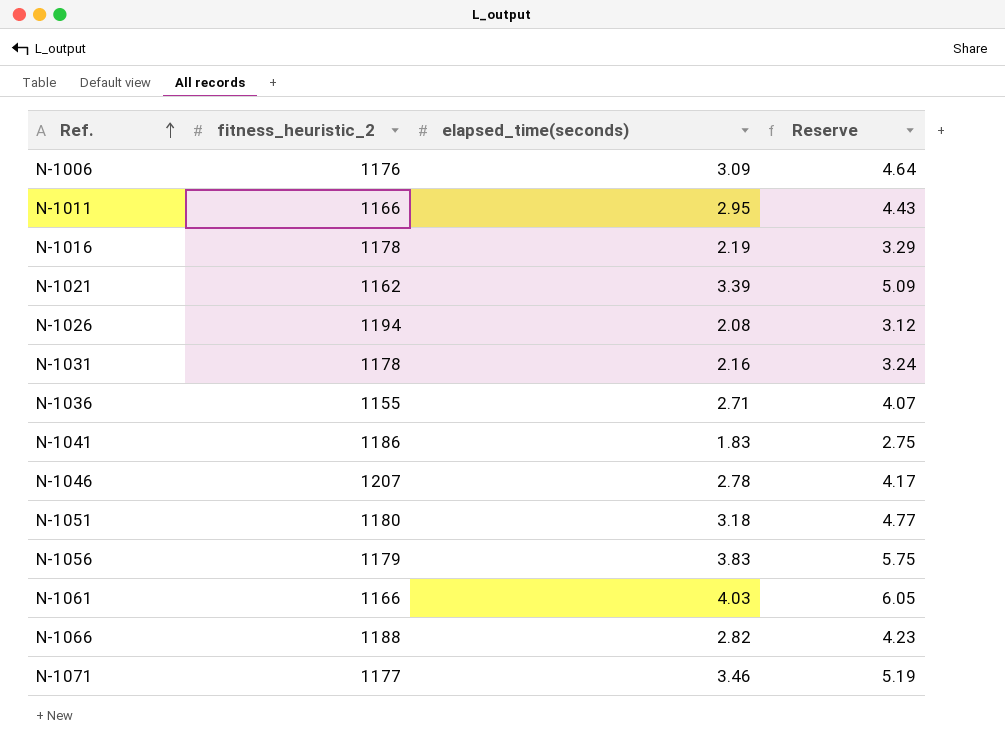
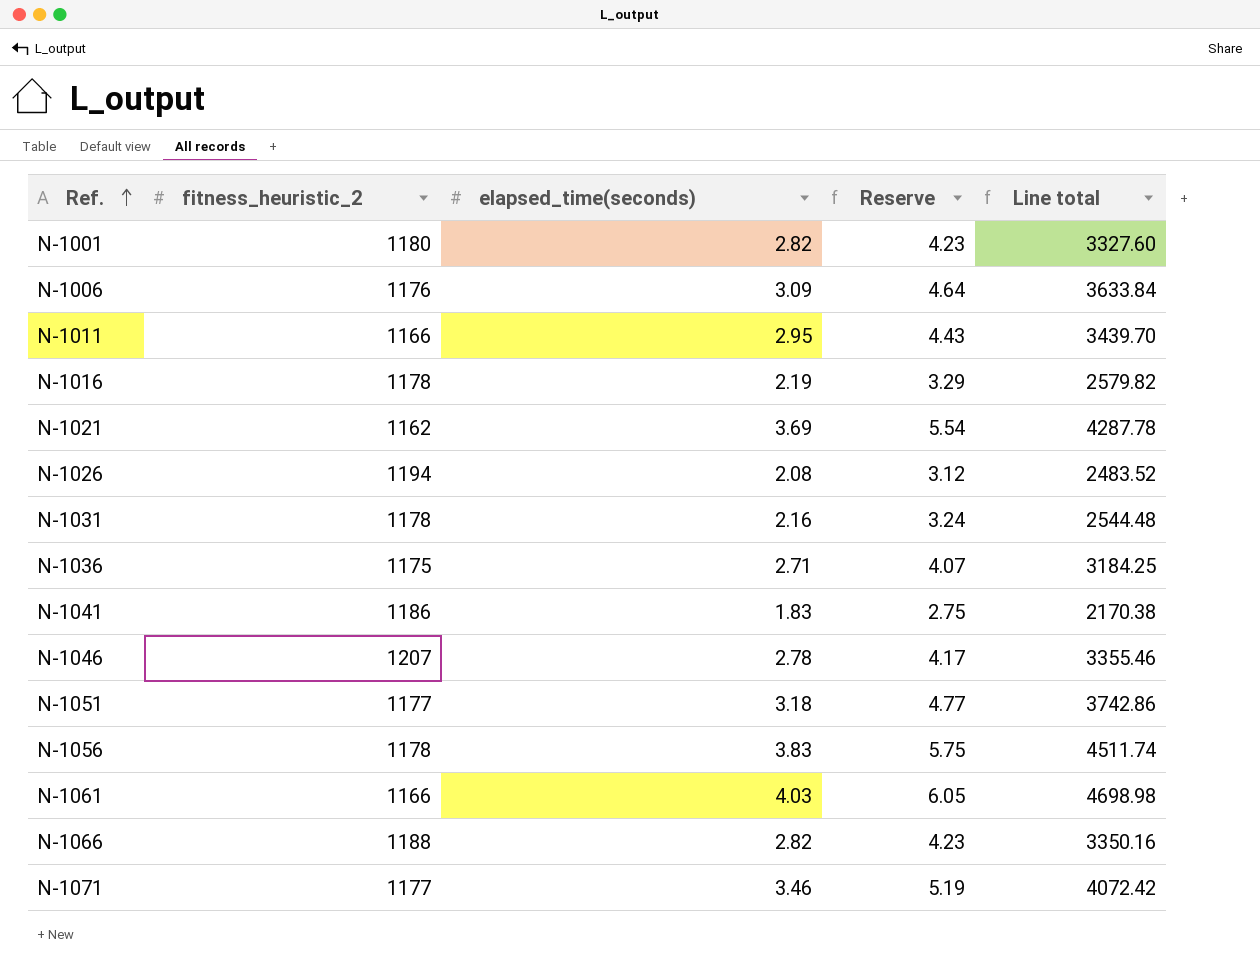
column Line total | formula: none -> [fitness_heuristic_2] * [elapsed_time(seconds)]
row N-1001: none -> 1180 | 2.82 | 4.23 | 3327.60
N-1021 | elapsed_time(seconds): 3.39 -> 3.69
N-1021 | Reserve: 5.09 -> 5.54
N-1036 | fitness_heuristic_2: 1155 -> 1175
N-1051 | fitness_heuristic_2: 1180 -> 1177
N-1056 | fitness_heuristic_2: 1179 -> 1178

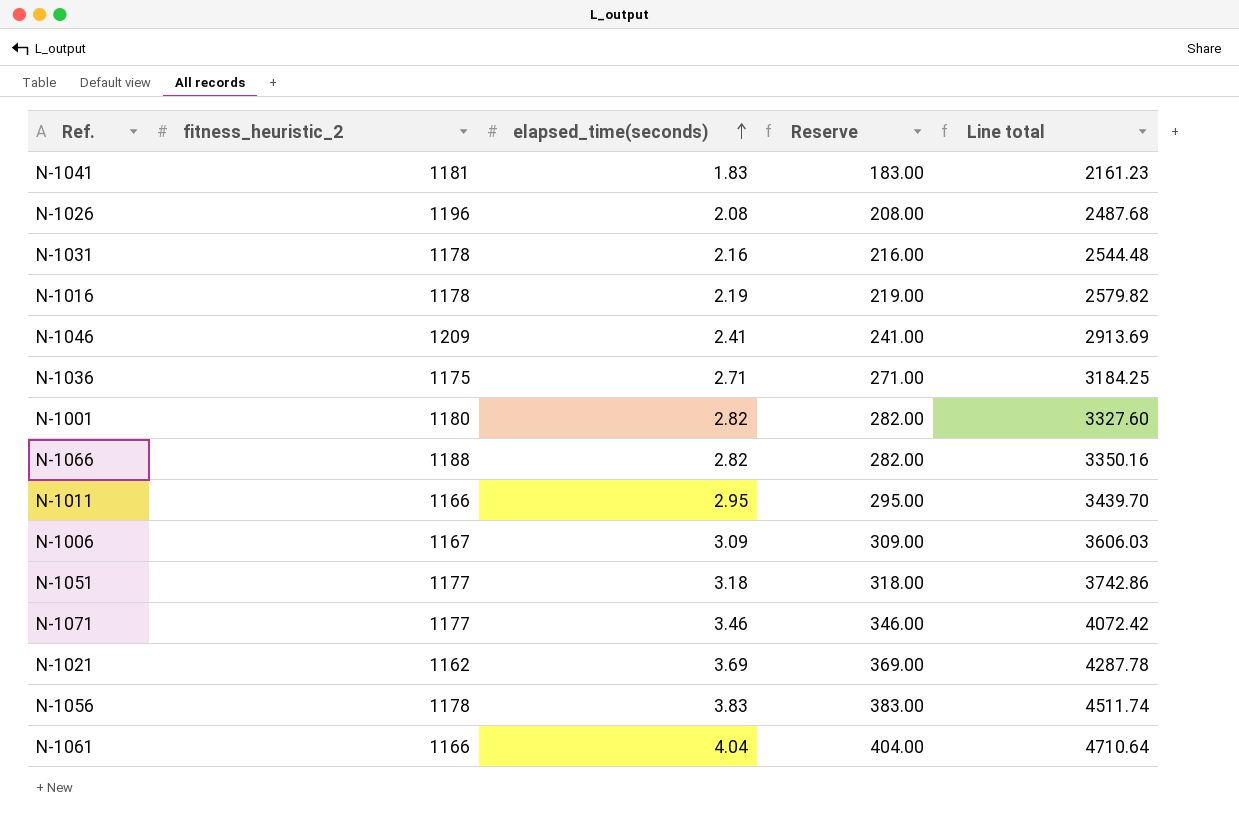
row order: Ref. ascending -> elapsed_time(seconds) ascending
column Reserve | formula: [elapsed_time(seconds)] * 1.5 -> [elapsed_time(seconds)] * 100
N-1041 | fitness_heuristic_2: 1186 -> 1181
N-1041 | Line total: 2170.38 -> 2161.23
N-1026 | fitness_heuristic_2: 1194 -> 1196
N-1026 | Line total: 2483.52 -> 2487.68
N-1046 | fitness_heuristic_2: 1207 -> 1209
N-1046 | elapsed_time(seconds): 2.78 -> 2.41
N-1046 | Line total: 3355.46 -> 2913.69
N-1006 | fitness_heuristic_2: 1176 -> 1167
N-1006 | Line total: 3633.84 -> 3606.03
N-1061 | elapsed_time(seconds): 4.03 -> 4.04
N-1061 | Line total: 4698.98 -> 4710.64

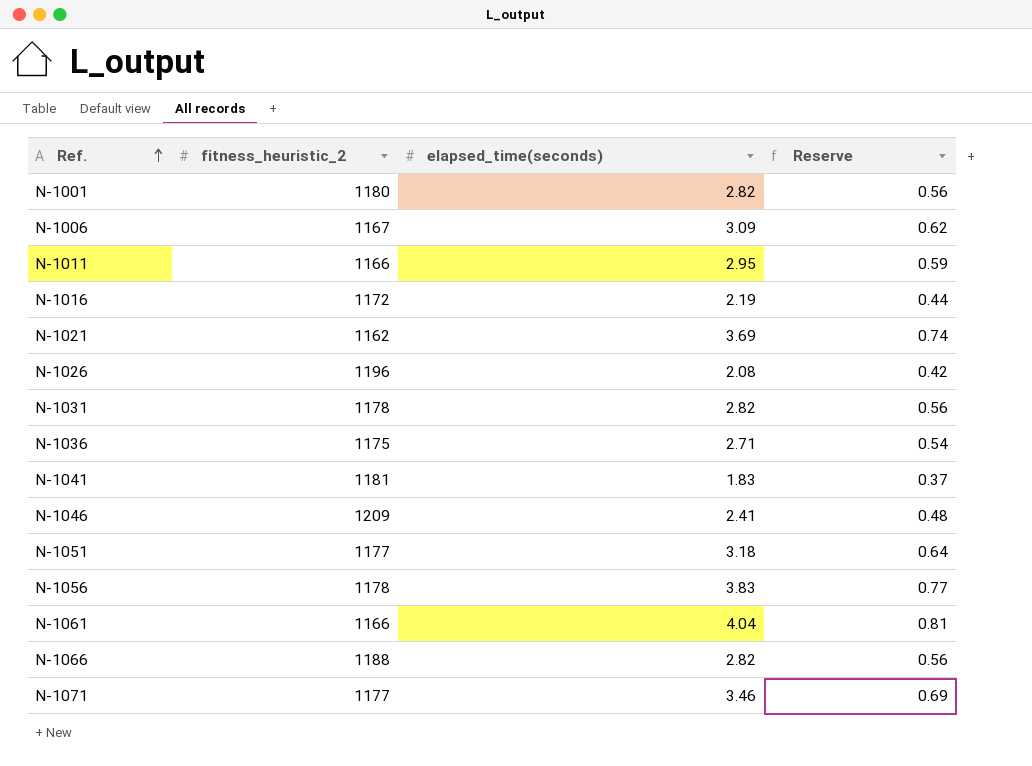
row order: elapsed_time(seconds) ascending -> Ref. ascending
column Line total | formula: [fitness_heuristic_2] * [elapsed_time(seconds)] -> none
column Reserve | formula: [elapsed_time(seconds)] * 100 -> [elapsed_time(seconds)] * 0.2
N-1016 | fitness_heuristic_2: 1178 -> 1172
N-1031 | elapsed_time(seconds): 2.16 -> 2.82

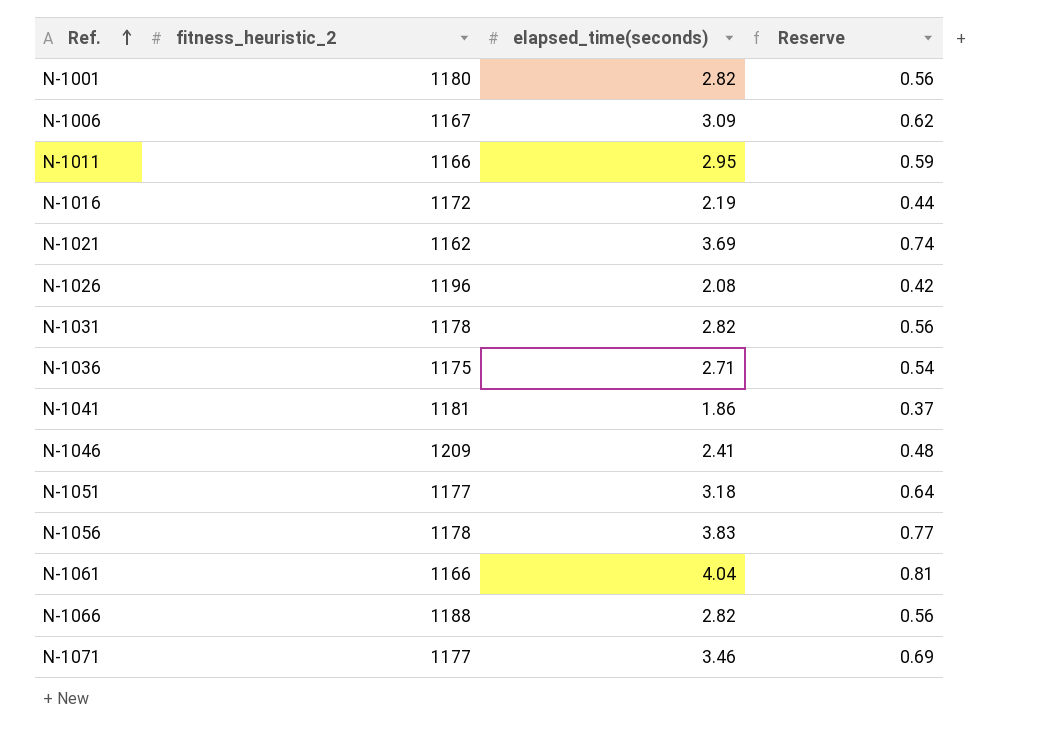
N-1041 | elapsed_time(seconds): 1.83 -> 1.86

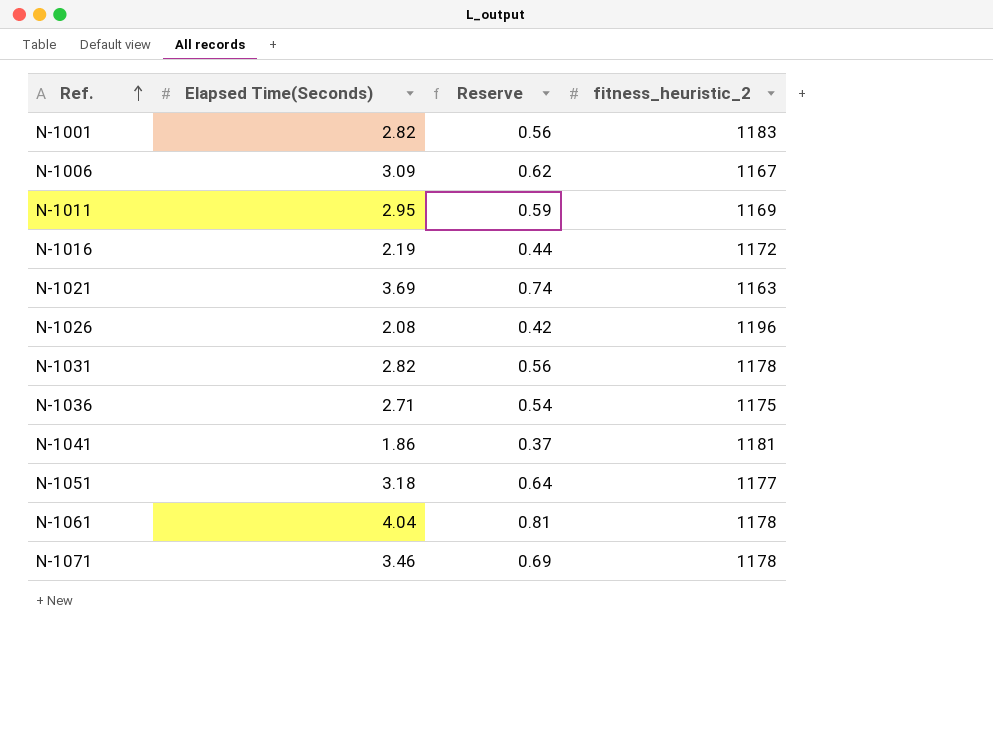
column name: elapsed_time(seconds) -> Elapsed Time(Seconds)
column fitness_heuristic_2 | position: 2 -> 4
row N-1046: 1209 | 2.41 | 0.48 -> none
row N-1056: 1178 | 3.83 | 0.77 -> none
row N-1066: 1188 | 2.82 | 0.56 -> none
N-1001 | fitness_heuristic_2: 1180 -> 1183
N-1011 | fitness_heuristic_2: 1166 -> 1169
N-1021 | fitness_heuristic_2: 1162 -> 1163
N-1061 | fitness_heuristic_2: 1166 -> 1178
N-1071 | fitness_heuristic_2: 1177 -> 1178

